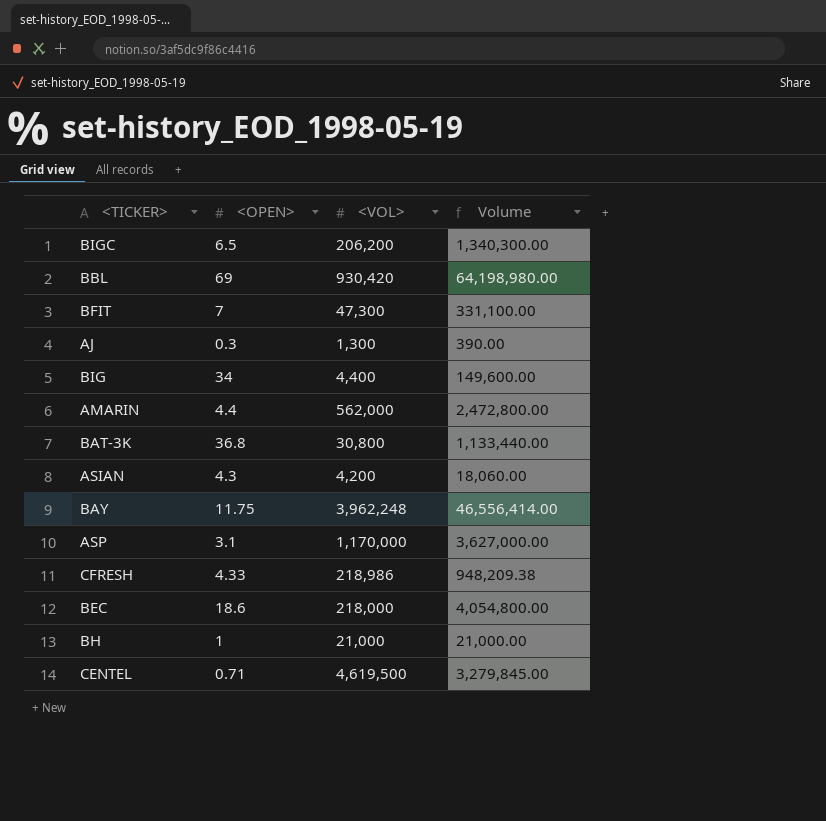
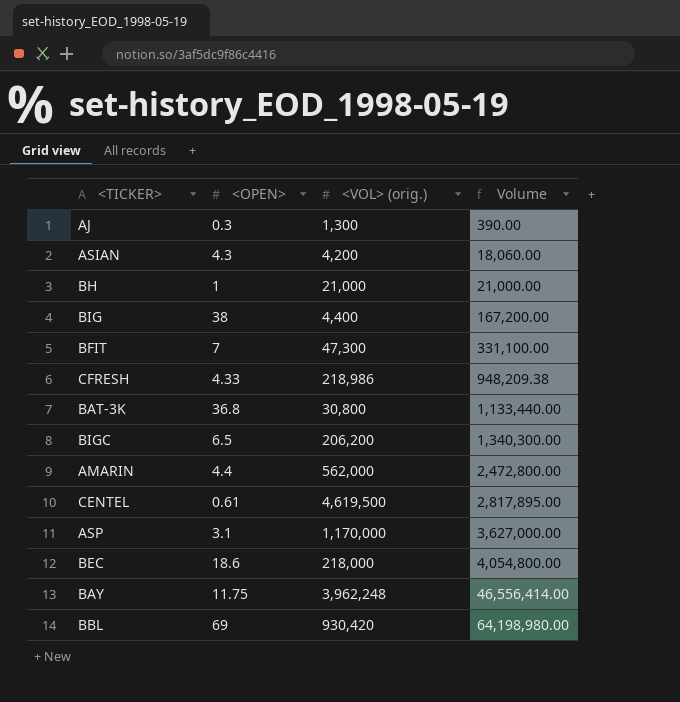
row order: none -> Volume ascending
column name: <VOL> -> <VOL> (orig.)
BIG | <OPEN>: 34 -> 38
BIG | Volume: 149,600.00 -> 167,200.00
CENTEL | <OPEN>: 0.71 -> 0.61
CENTEL | Volume: 3,279,845.00 -> 2,817,895.00

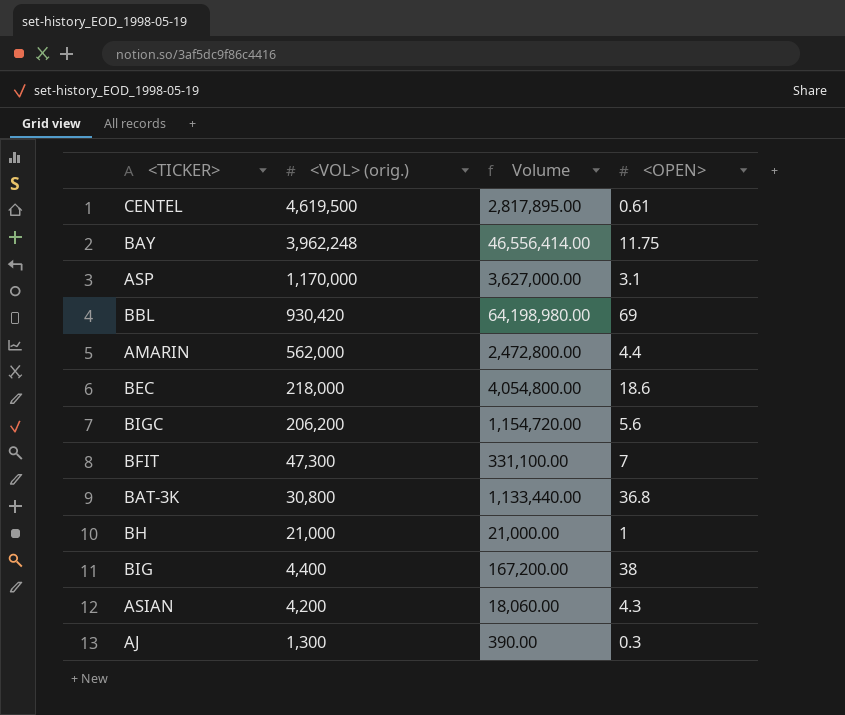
row order: Volume ascending -> <VOL> (orig.) descending
column <OPEN> | position: 2 -> 4
row CFRESH: 4.33 | 218,986 | 948,209.38 -> none
BIGC | Volume: 1,340,300.00 -> 1,154,720.00
BIGC | <OPEN>: 6.5 -> 5.6

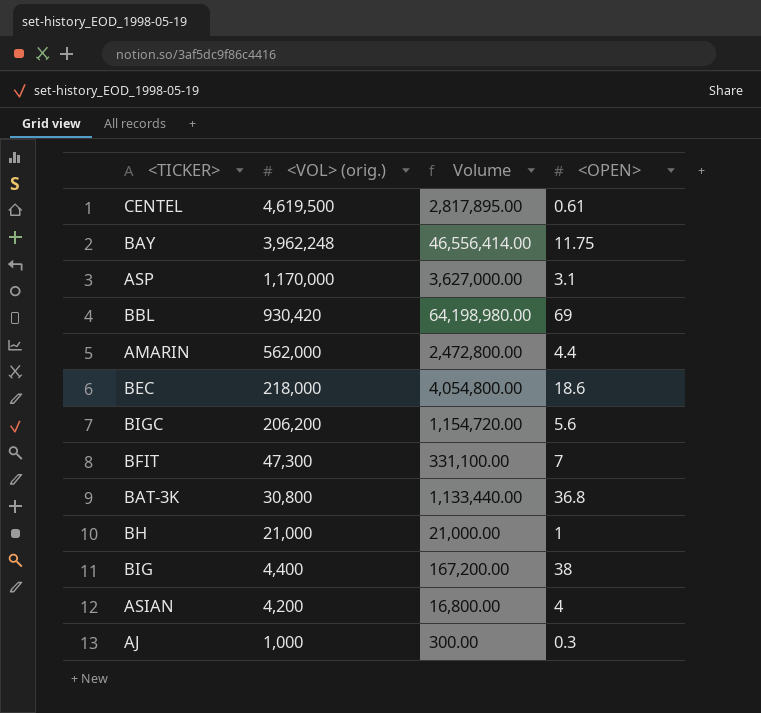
ASIAN | Volume: 18,060.00 -> 16,800.00
ASIAN | <OPEN>: 4.3 -> 4
AJ | <VOL> (orig.): 1,300 -> 1,000
AJ | Volume: 390.00 -> 300.00

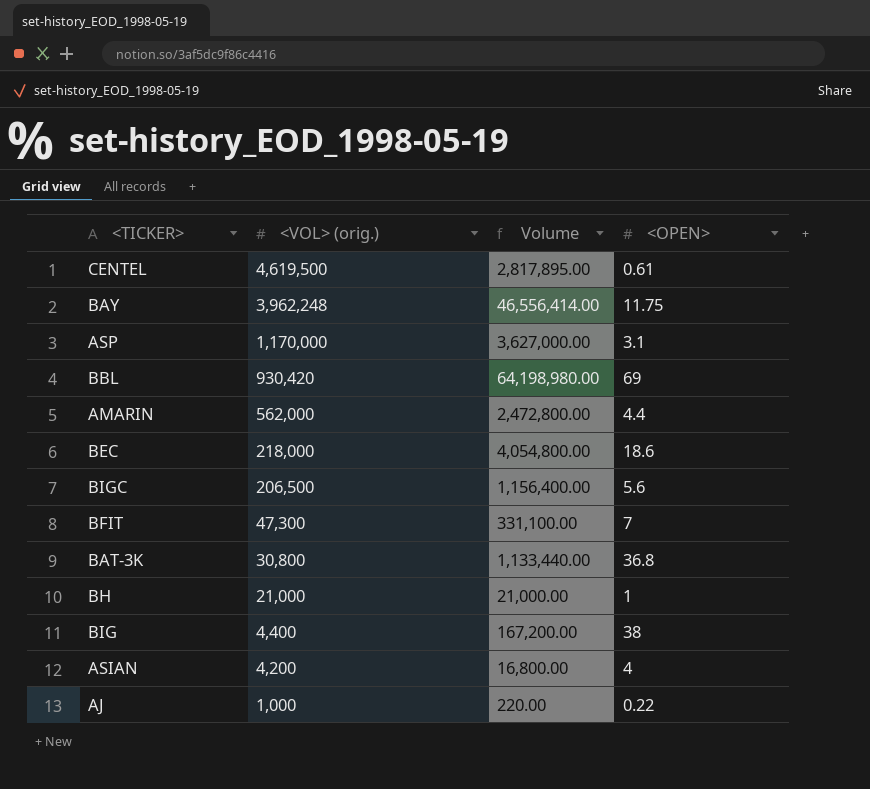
BIGC | <VOL> (orig.): 206,200 -> 206,500
BIGC | Volume: 1,154,720.00 -> 1,156,400.00
AJ | Volume: 300.00 -> 220.00
AJ | <OPEN>: 0.3 -> 0.22

